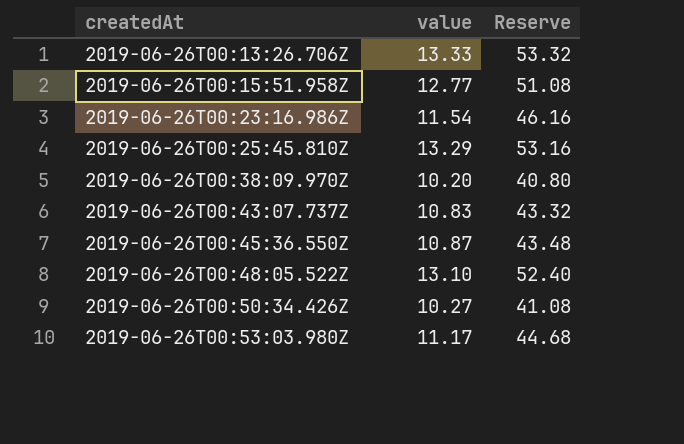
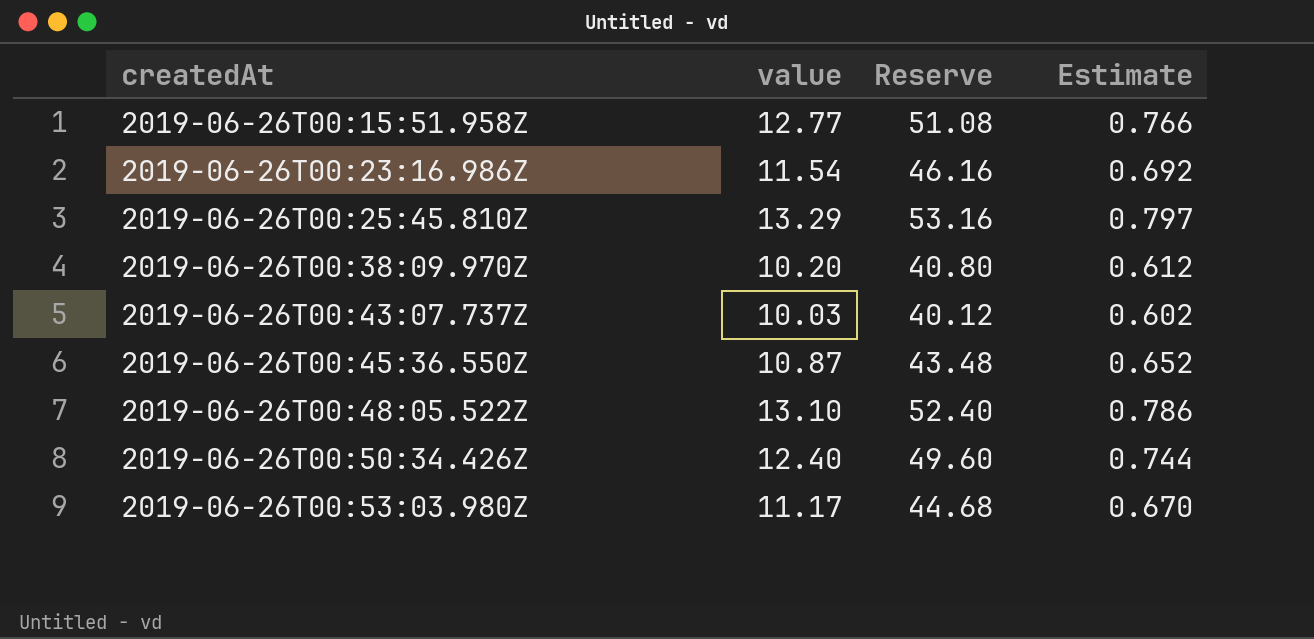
column Estimate | formula: none -> [value] * 0.06
row 2019-06-26T00:13:26.706Z: 13.33 | 53.32 -> none
2019-06-26T00:43:07.737Z | value: 10.83 -> 10.03
2019-06-26T00:43:07.737Z | Reserve: 43.32 -> 40.12
2019-06-26T00:50:34.426Z | value: 10.27 -> 12.40
2019-06-26T00:50:34.426Z | Reserve: 41.08 -> 49.60

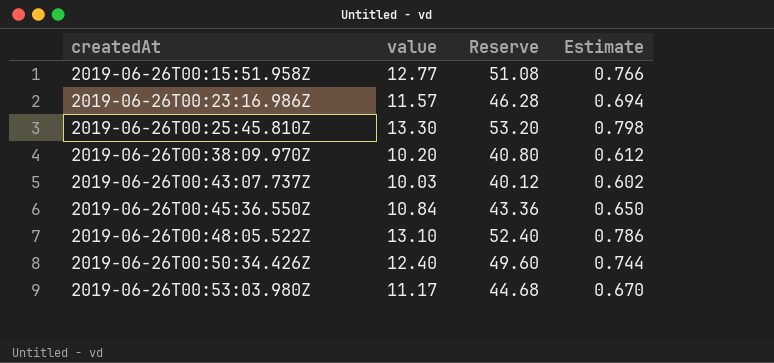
2019-06-26T00:23:16.986Z | value: 11.54 -> 11.57
2019-06-26T00:23:16.986Z | Reserve: 46.16 -> 46.28
2019-06-26T00:23:16.986Z | Estimate: 0.692 -> 0.694
2019-06-26T00:25:45.810Z | value: 13.29 -> 13.30
2019-06-26T00:25:45.810Z | Reserve: 53.16 -> 53.20
2019-06-26T00:25:45.810Z | Estimate: 0.797 -> 0.798
2019-06-26T00:45:36.550Z | value: 10.87 -> 10.84
2019-06-26T00:45:36.550Z | Reserve: 43.48 -> 43.36
2019-06-26T00:45:36.550Z | Estimate: 0.652 -> 0.650

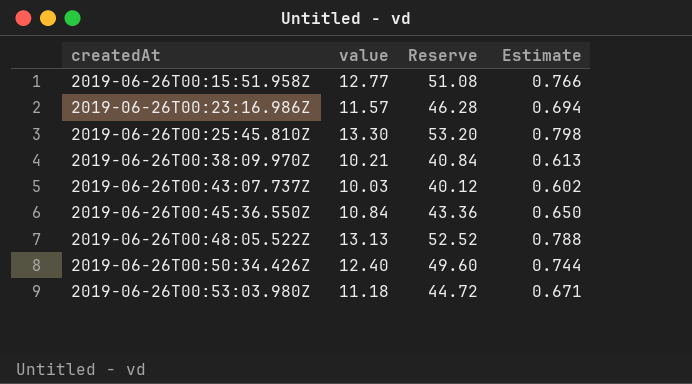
2019-06-26T00:38:09.970Z | value: 10.20 -> 10.21
2019-06-26T00:38:09.970Z | Reserve: 40.80 -> 40.84
2019-06-26T00:38:09.970Z | Estimate: 0.612 -> 0.613
2019-06-26T00:48:05.522Z | value: 13.10 -> 13.13
2019-06-26T00:48:05.522Z | Reserve: 52.40 -> 52.52
2019-06-26T00:48:05.522Z | Estimate: 0.786 -> 0.788
2019-06-26T00:53:03.980Z | value: 11.17 -> 11.18
2019-06-26T00:53:03.980Z | Reserve: 44.68 -> 44.72
2019-06-26T00:53:03.980Z | Estimate: 0.670 -> 0.671

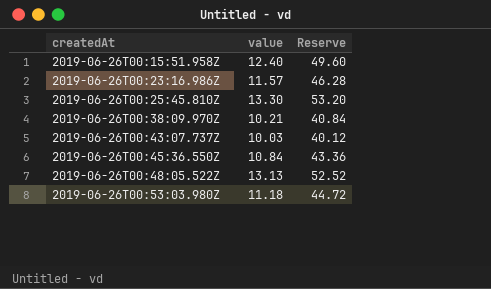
column Estimate | formula: [value] * 0.06 -> none
row 2019-06-26T00:50:34.426Z: 12.40 | 49.60 | 0.744 -> none
2019-06-26T00:15:51.958Z | value: 12.77 -> 12.40
2019-06-26T00:15:51.958Z | Reserve: 51.08 -> 49.60

